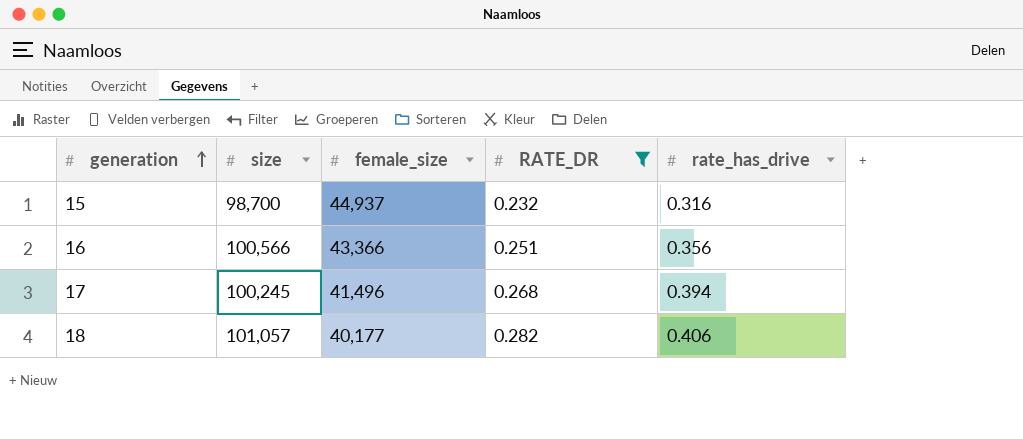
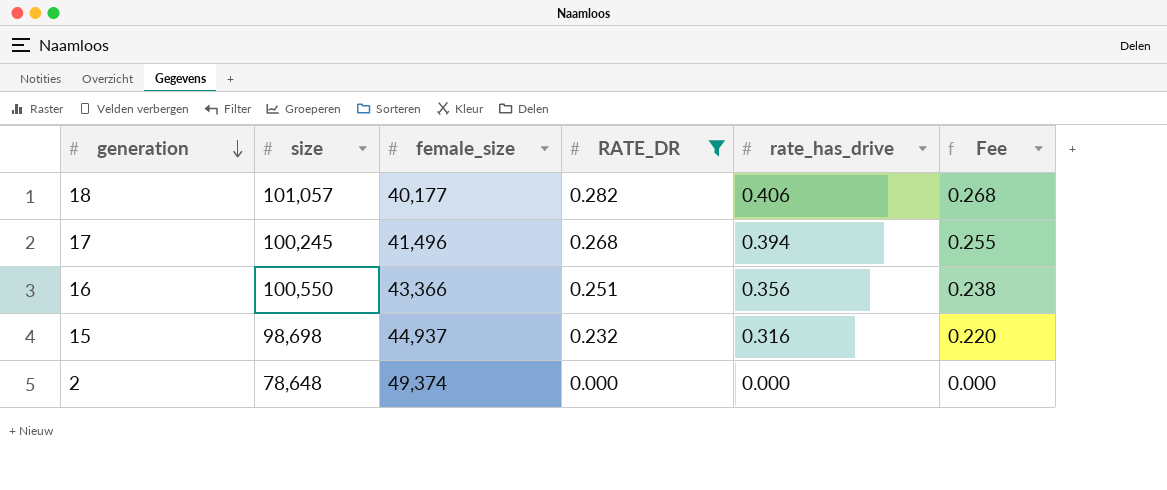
row order: generation ascending -> generation descending
column Fee | formula: none -> [RATE_DR] * 0.95
16 | size: 100,566 -> 100,550
15 | size: 98,700 -> 98,698
row 2: none -> 78,648 | 49,374 | 0.000 | 0.000 | 0.000

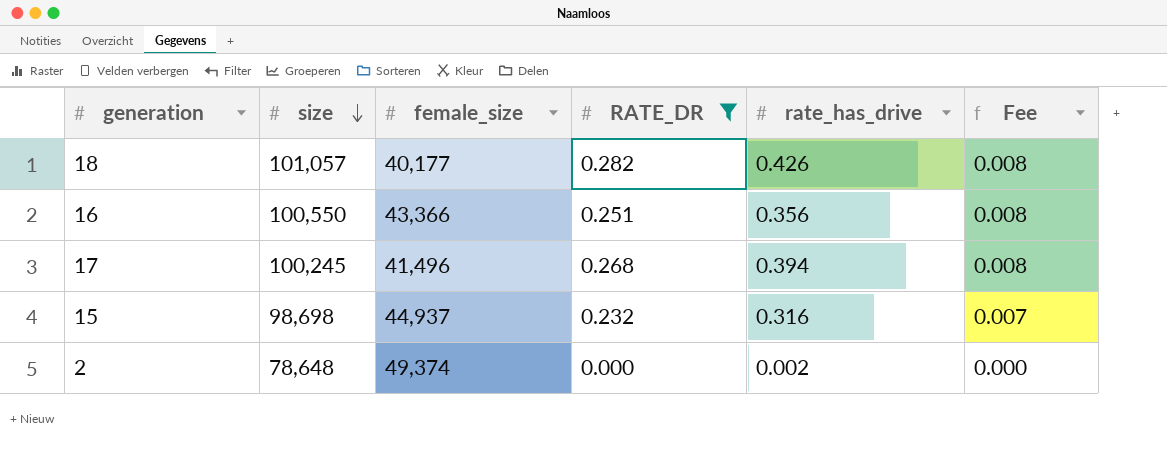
row order: generation descending -> size descending
column Fee | formula: [RATE_DR] * 0.95 -> [RATE_DR] * 0.03
18 | rate_has_drive: 0.406 -> 0.426
2 | rate_has_drive: 0.000 -> 0.002

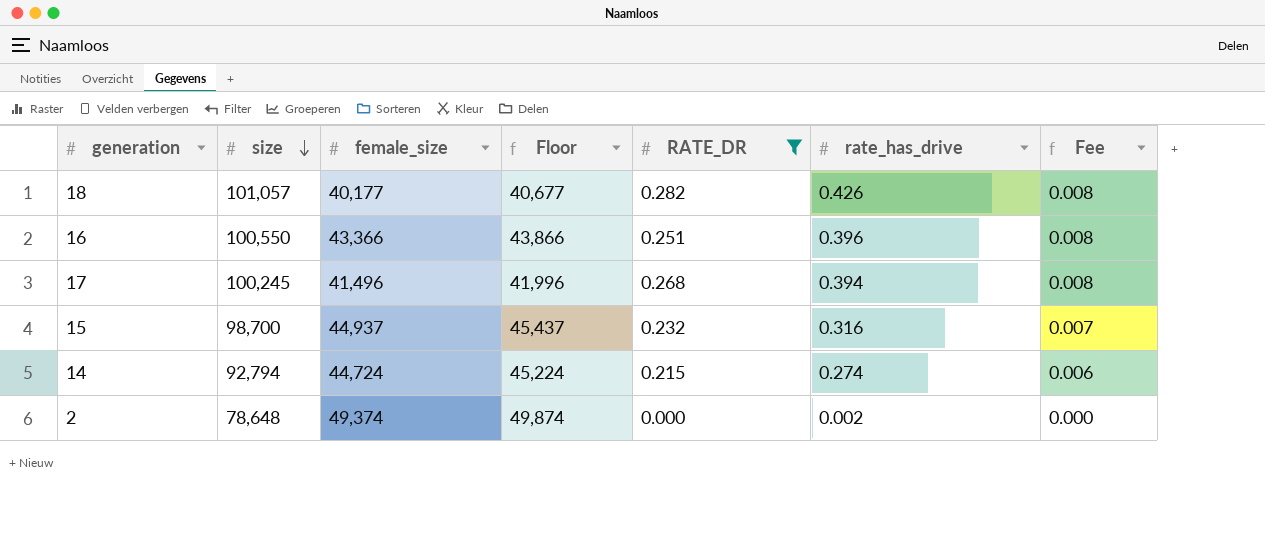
column Floor | formula: none -> [female_size] + 500
16 | rate_has_drive: 0.356 -> 0.396
15 | size: 98,698 -> 98,700
row 14: none -> 92,794 | 44,724 | 45,224 | 0.215 | 0.274 | 0.006

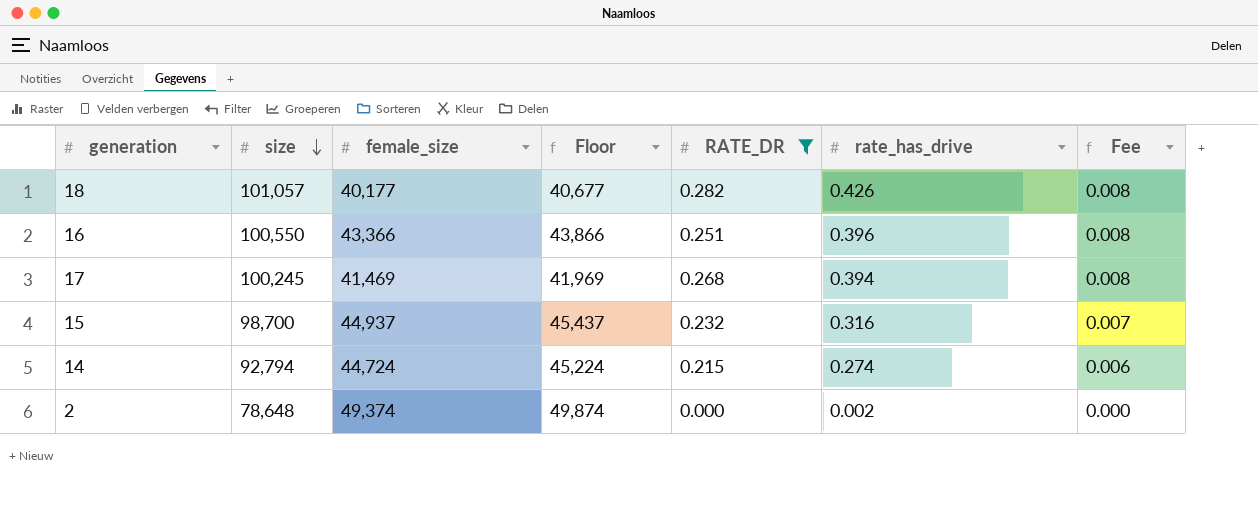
17 | female_size: 41,496 -> 41,469
17 | Floor: 41,996 -> 41,969

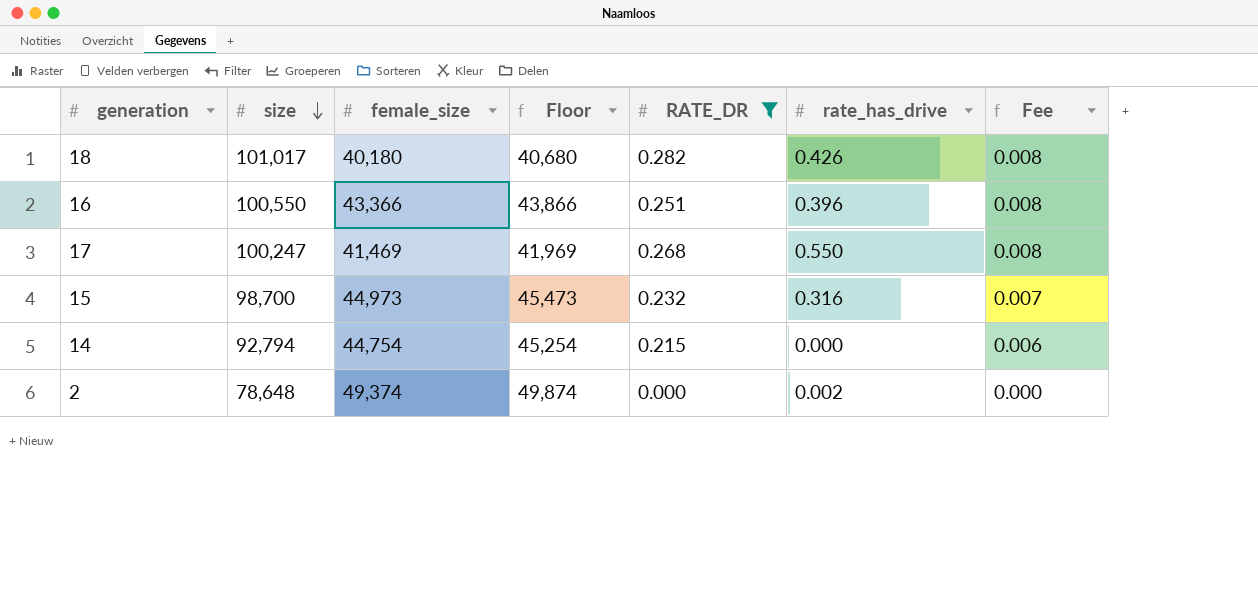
18 | size: 101,057 -> 101,017
18 | female_size: 40,177 -> 40,180
18 | Floor: 40,677 -> 40,680
17 | size: 100,245 -> 100,247
17 | rate_has_drive: 0.394 -> 0.550
15 | female_size: 44,937 -> 44,973
15 | Floor: 45,437 -> 45,473
14 | female_size: 44,724 -> 44,754
14 | Floor: 45,224 -> 45,254
14 | rate_has_drive: 0.274 -> 0.000

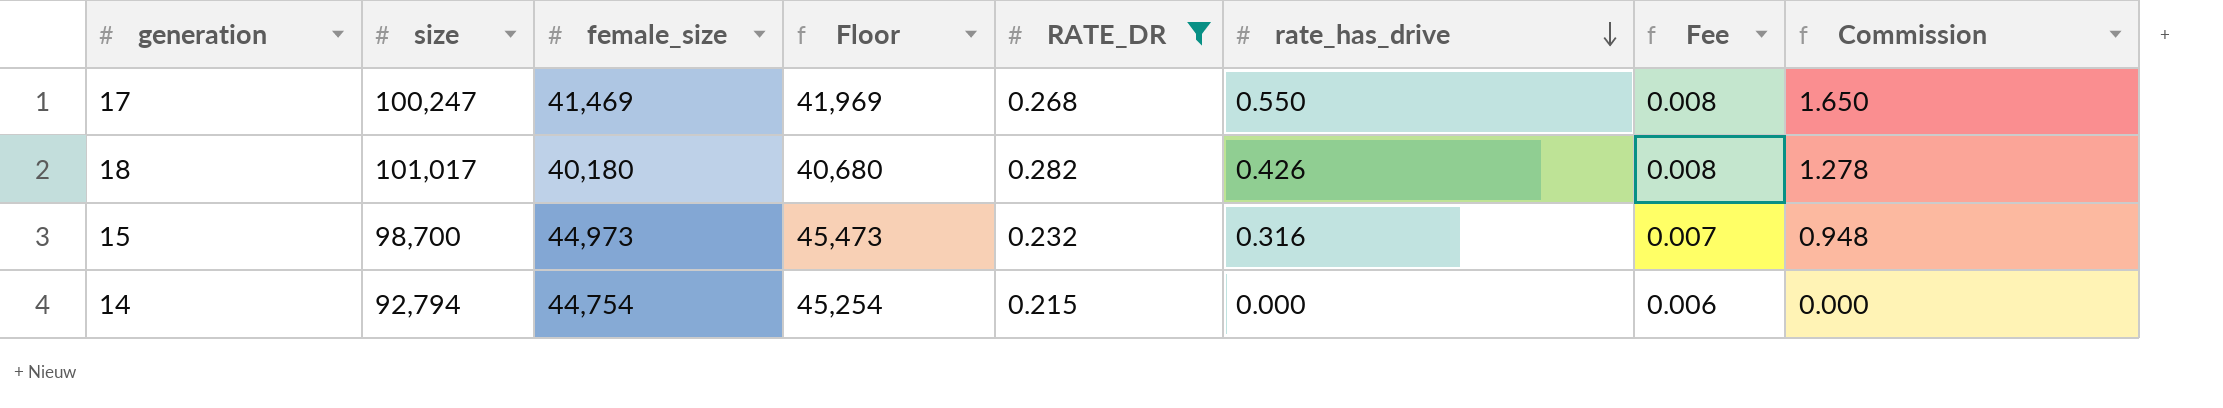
row order: size descending -> rate_has_drive descending
column Commission | formula: none -> [rate_has_drive] * 3
row 16: 100,550 | 43,366 | 43,866 | 0.251 | 0.396 | 0.008 -> none
row 2: 78,648 | 49,374 | 49,874 | 0.000 | 0.002 | 0.000 -> none

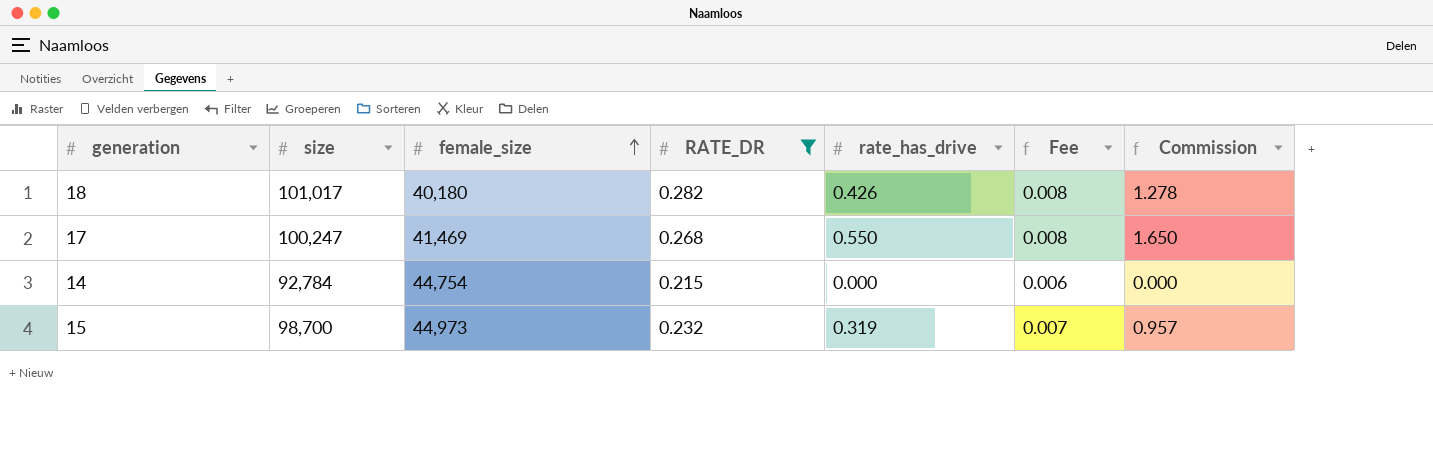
row order: rate_has_drive descending -> female_size ascending
column Floor | formula: [female_size] + 500 -> none
14 | size: 92,794 -> 92,784
15 | rate_has_drive: 0.316 -> 0.319
15 | Commission: 0.948 -> 0.957

